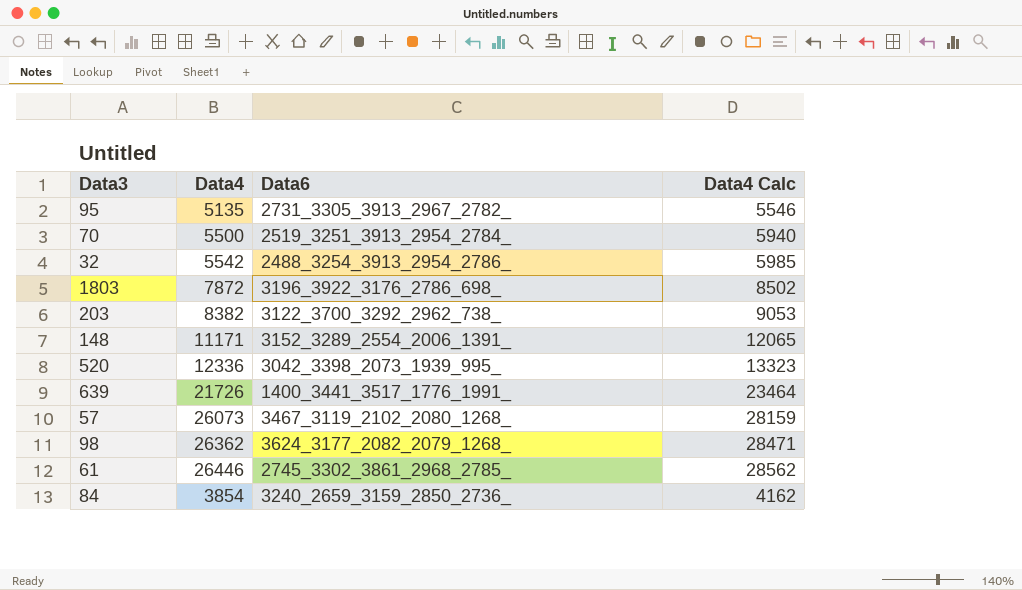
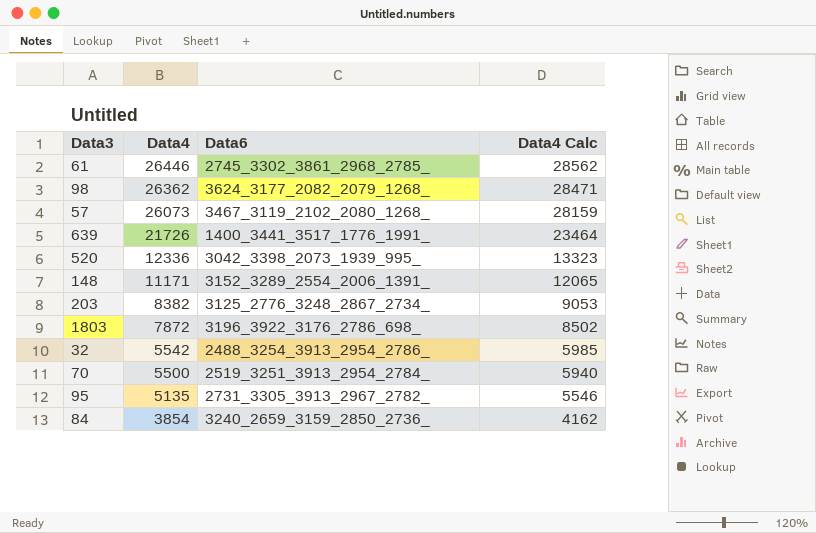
row order: none -> Data4 descending
203 | Data6: 3122_3700_3292_2962_738_ -> 3125_2776_3248_2867_2734_

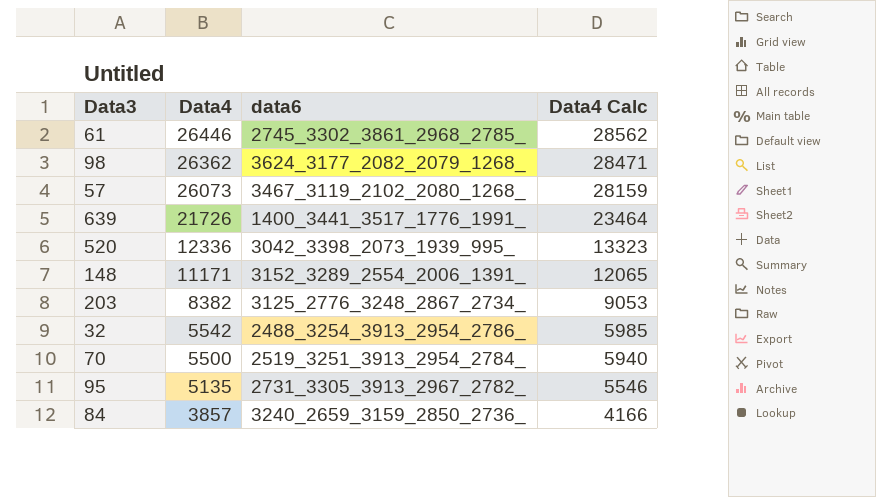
column name: Data6 -> data6
row 1803: 7872 | 3196_3922_3176_2786_698_ | 8502 -> none
84 | Data4: 3854 -> 3857
84 | Data4 Calc: 4162 -> 4166

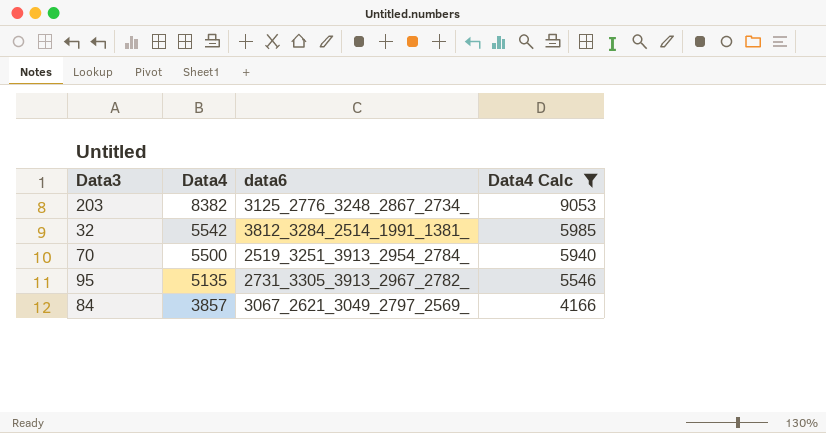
filter: none -> Data4 Calc <= 9053
32 | data6: 2488_3254_3913_2954_2786_ -> 3812_3284_2514_1991_1381_
84 | data6: 3240_2659_3159_2850_2736_ -> 3067_2621_3049_2797_2569_

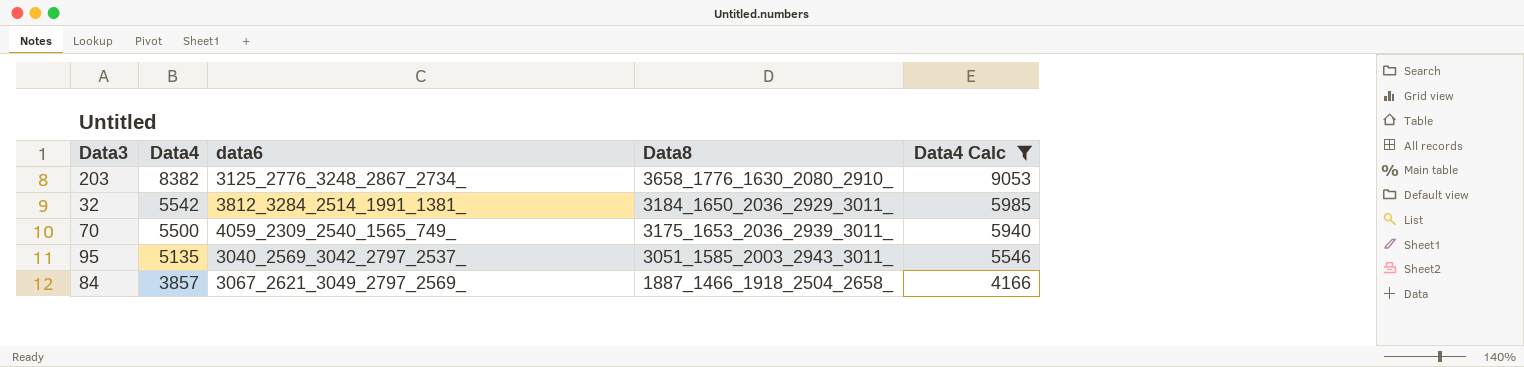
column Data8 | position: none -> 4
70 | data6: 2519_3251_3913_2954_2784_ -> 4059_2309_2540_1565_749_
95 | data6: 2731_3305_3913_2967_2782_ -> 3040_2569_3042_2797_2537_

